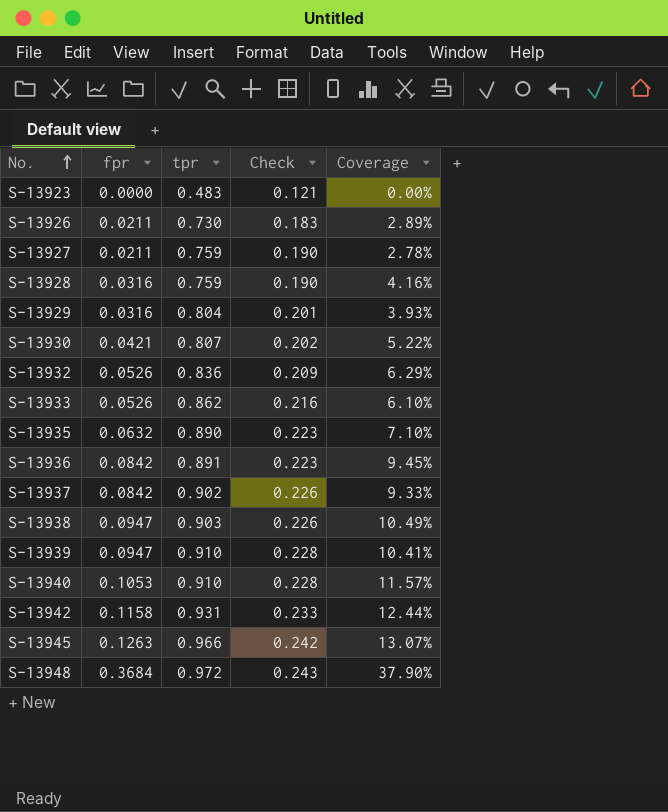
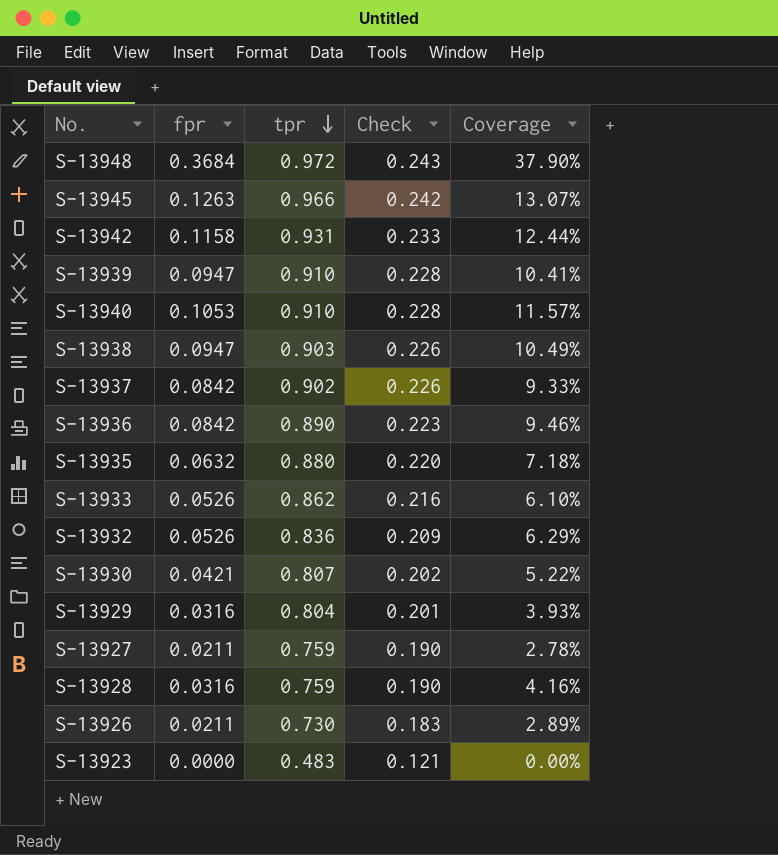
row order: No. ascending -> tpr descending
S-13936 | tpr: 0.891 -> 0.890
S-13936 | Coverage: 9.45% -> 9.46%
S-13935 | tpr: 0.890 -> 0.880
S-13935 | Check: 0.223 -> 0.220
S-13935 | Coverage: 7.10% -> 7.18%

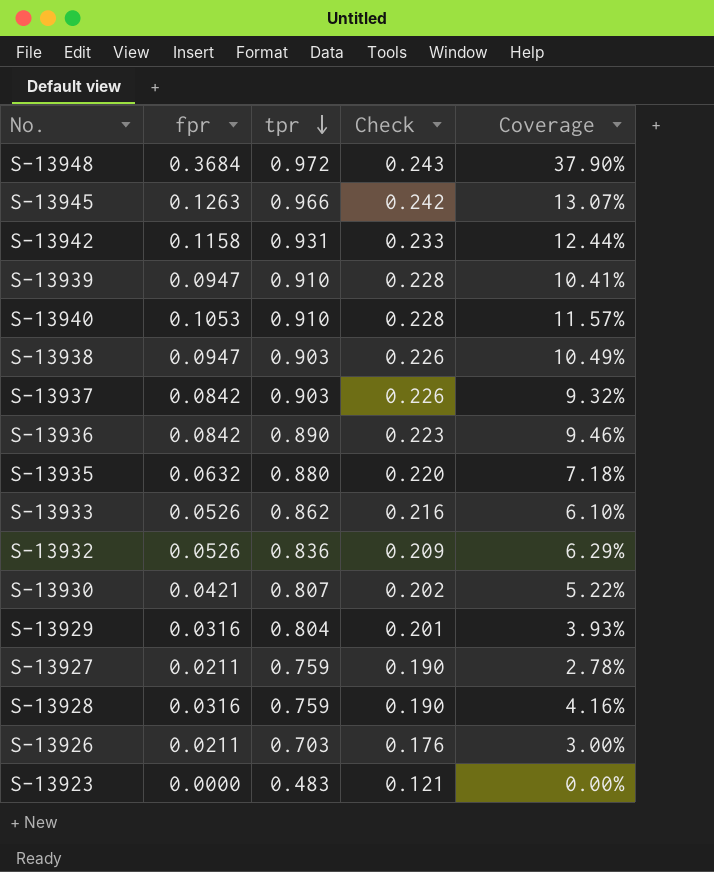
S-13937 | tpr: 0.902 -> 0.903
S-13937 | Coverage: 9.33% -> 9.32%
S-13926 | tpr: 0.730 -> 0.703
S-13926 | Check: 0.183 -> 0.176
S-13926 | Coverage: 2.89% -> 3.00%

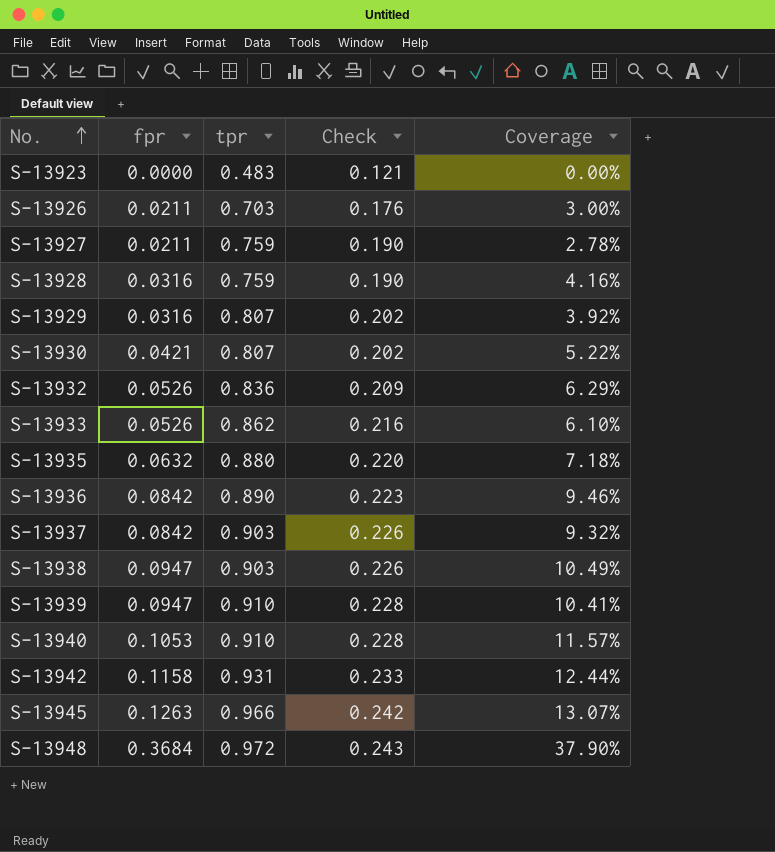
row order: tpr descending -> No. ascending
S-13929 | tpr: 0.804 -> 0.807
S-13929 | Check: 0.201 -> 0.202
S-13929 | Coverage: 3.93% -> 3.92%

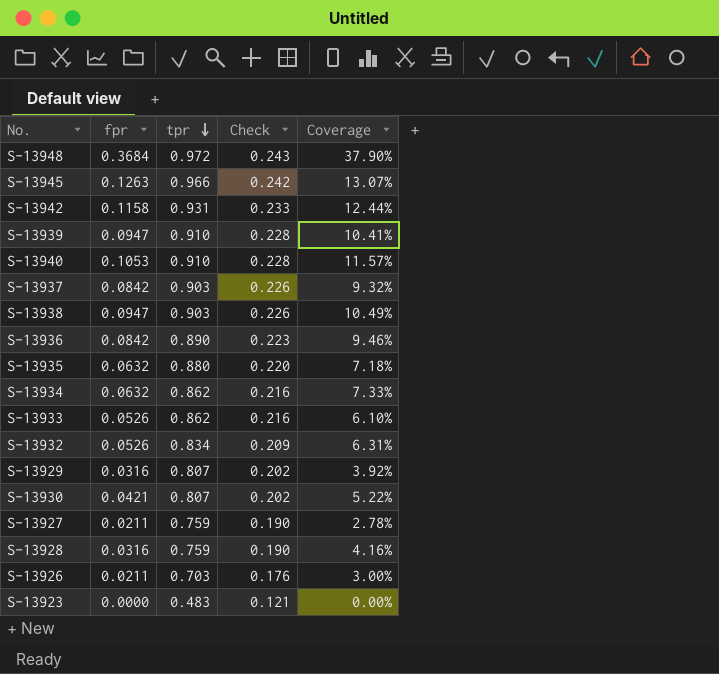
row order: No. ascending -> tpr descending
row S-13934: none -> 0.0632 | 0.862 | 0.216 | 7.33%
S-13932 | tpr: 0.836 -> 0.834
S-13932 | Coverage: 6.29% -> 6.31%

